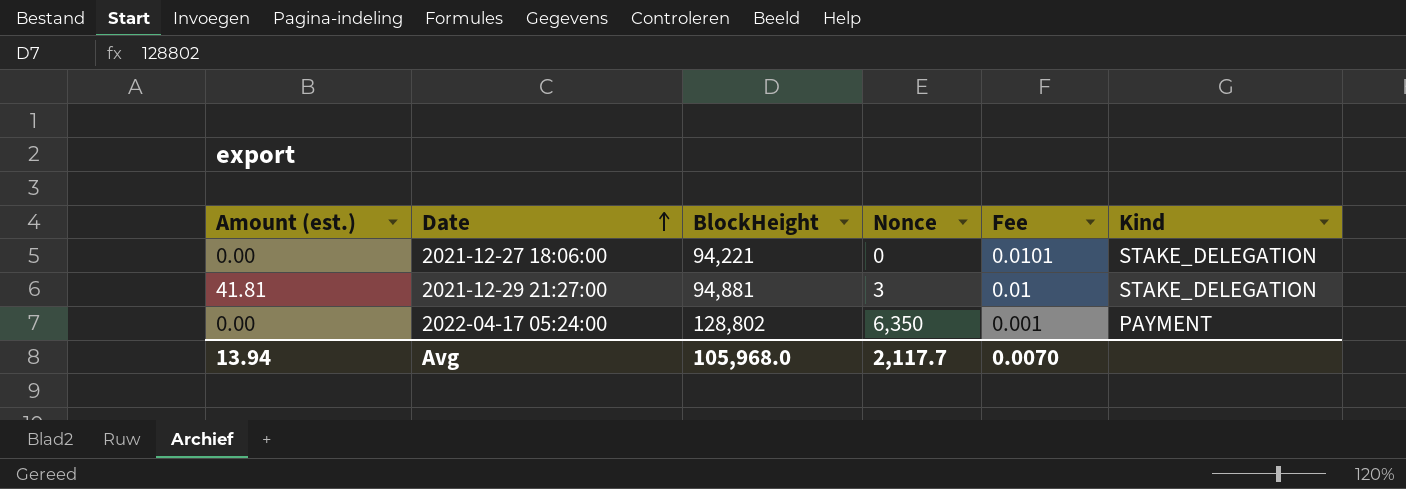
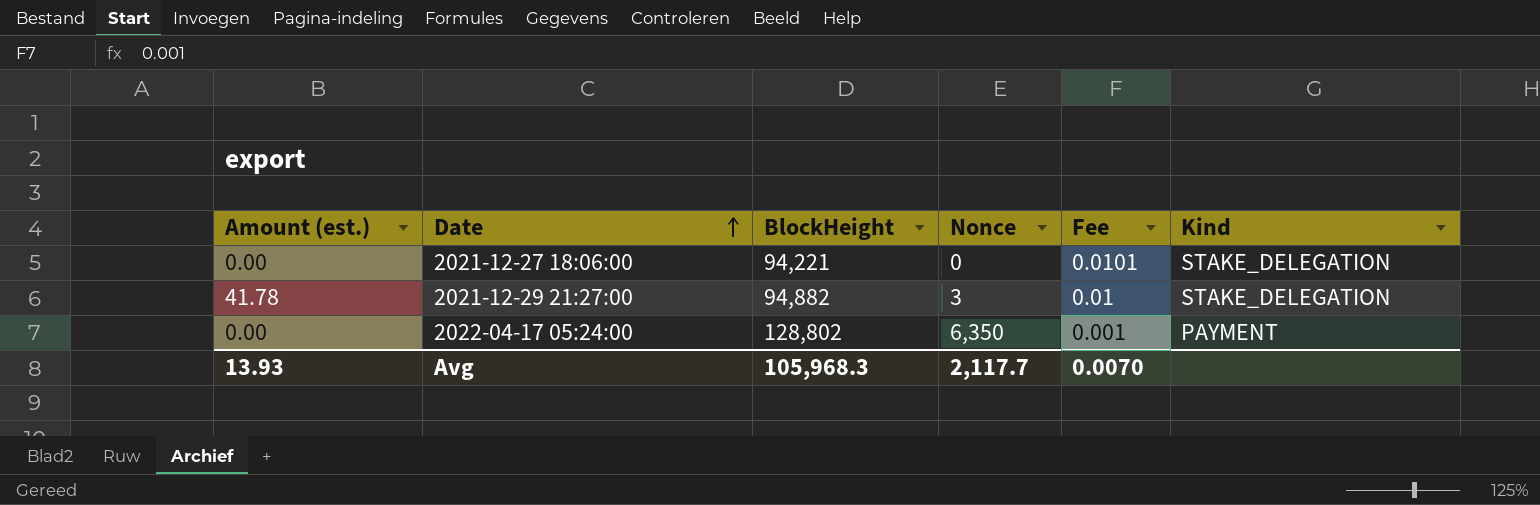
2021-12-29 21:27:00 | Amount (est.): 41.81 -> 41.78
2021-12-29 21:27:00 | BlockHeight: 94,881 -> 94,882
Avg | Amount (est.): 13.94 -> 13.93
Avg | BlockHeight: 105,968.0 -> 105,968.3

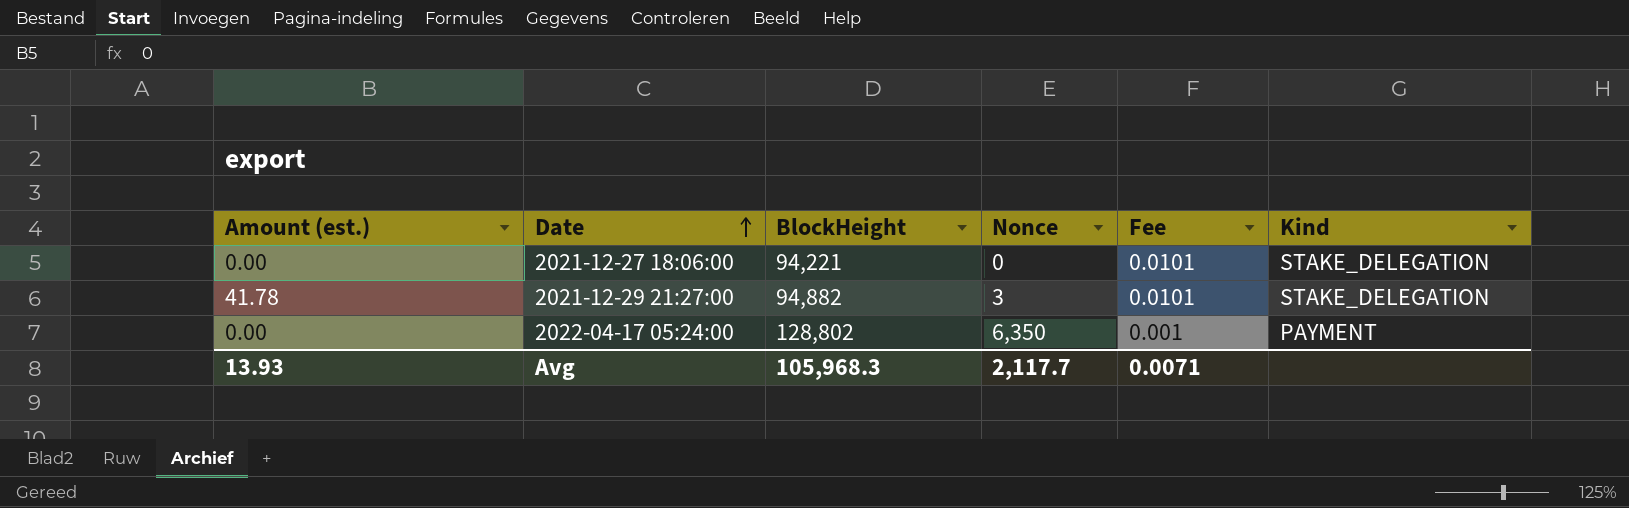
2021-12-29 21:27:00 | Fee: 0.01 -> 0.0101
Avg | Fee: 0.0070 -> 0.0071

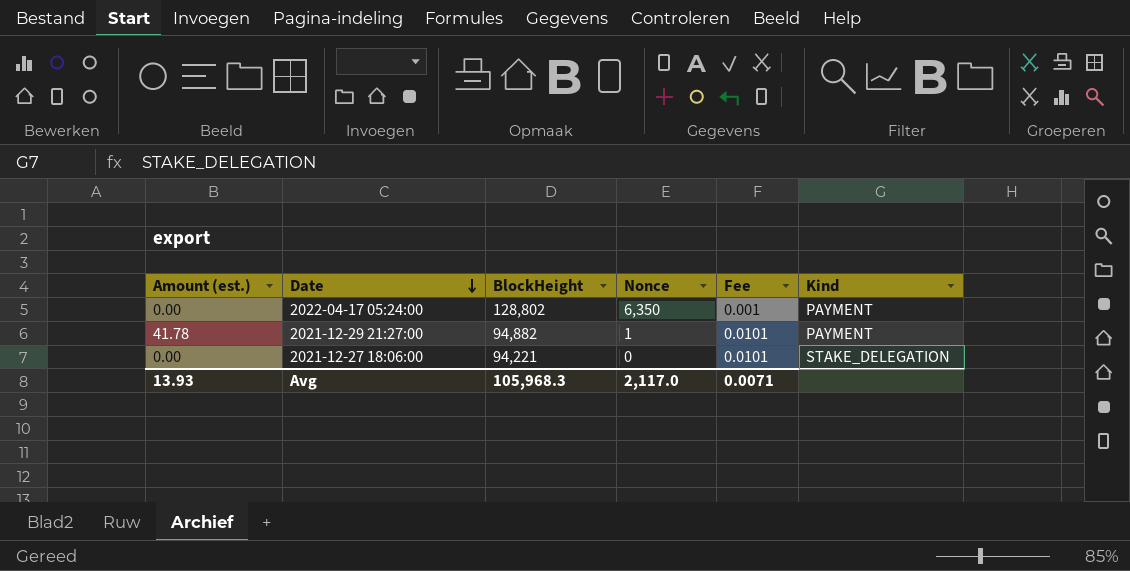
row order: Date ascending -> Date descending
2021-12-29 21:27:00 | Nonce: 3 -> 1
2021-12-29 21:27:00 | Kind: STAKE_DELEGATION -> PAYMENT
Avg | Nonce: 2,117.7 -> 2,117.0

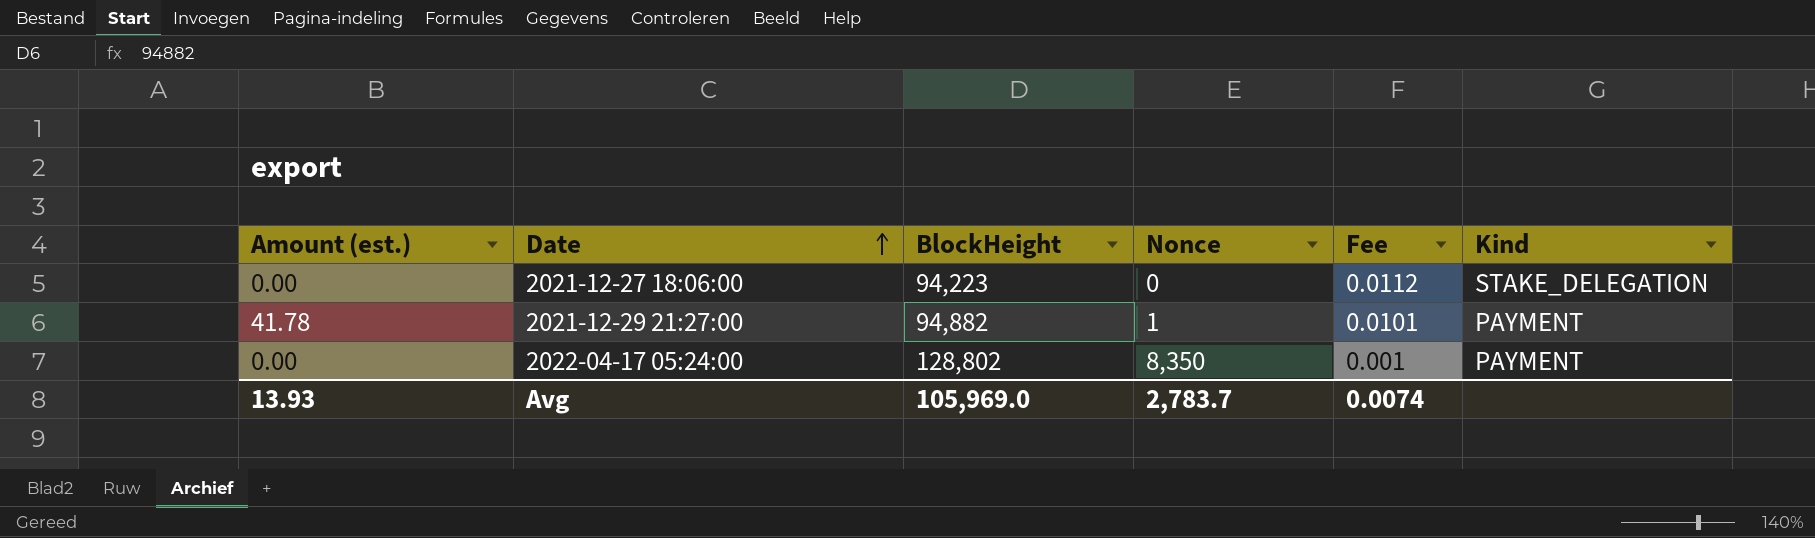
row order: Date descending -> Date ascending
2021-12-27 18:06:00 | BlockHeight: 94,221 -> 94,223
2021-12-27 18:06:00 | Fee: 0.0101 -> 0.0112
2022-04-17 05:24:00 | Nonce: 6,350 -> 8,350
Avg | BlockHeight: 105,968.3 -> 105,969.0
Avg | Nonce: 2,117.0 -> 2,783.7
Avg | Fee: 0.0071 -> 0.0074

